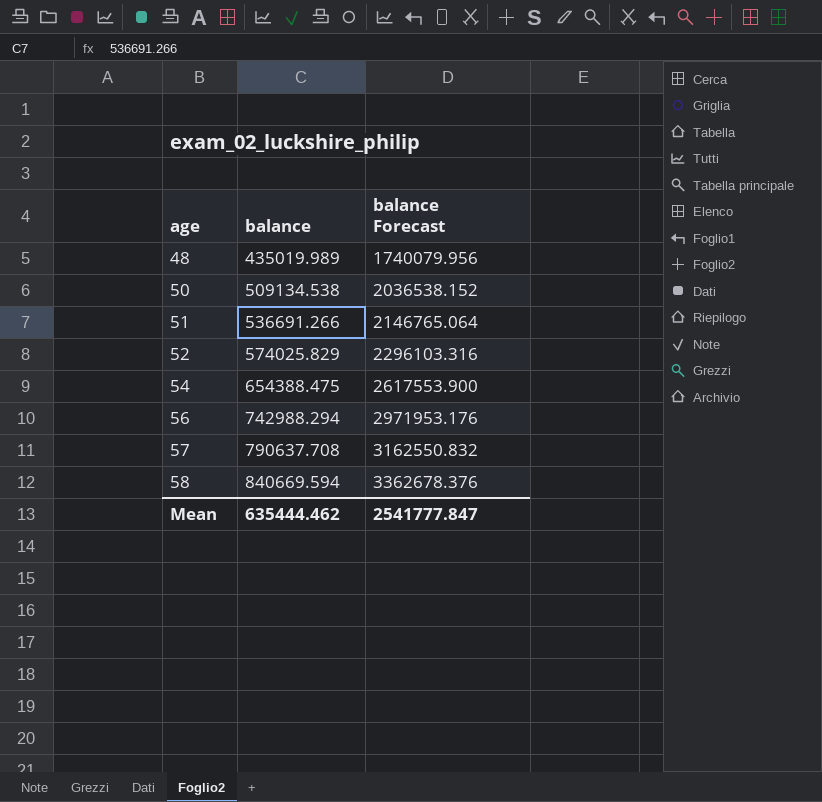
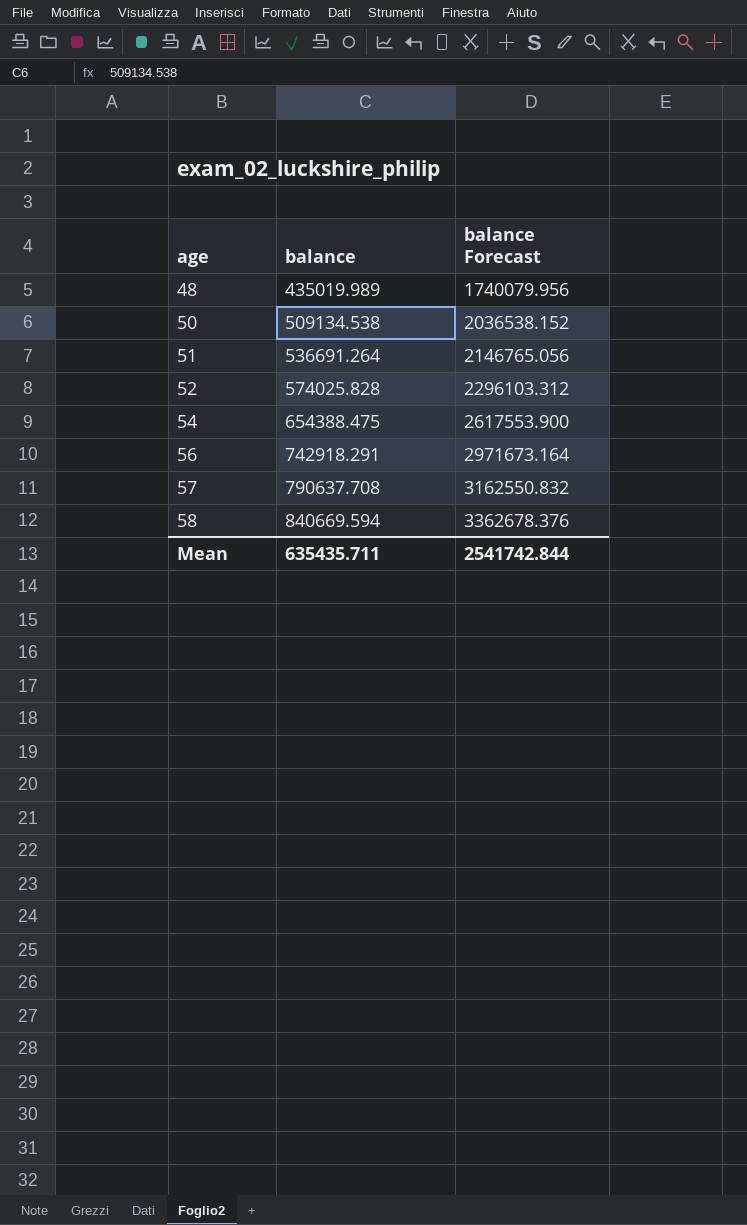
51 | balance: 536691.266 -> 536691.264
51 | balance Forecast: 2146765.064 -> 2146765.056
52 | balance: 574025.829 -> 574025.828
52 | balance Forecast: 2296103.316 -> 2296103.312
56 | balance: 742988.294 -> 742918.291
56 | balance Forecast: 2971953.176 -> 2971673.164
Mean | balance: 635444.462 -> 635435.711
Mean | balance Forecast: 2541777.847 -> 2541742.844

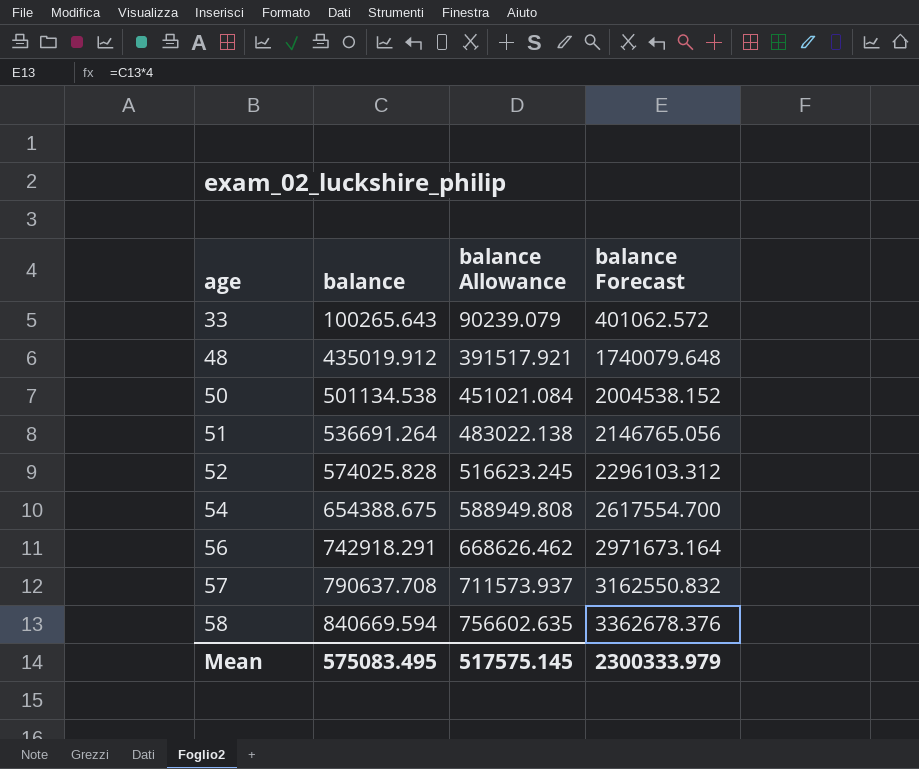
column balance Allowance | formula: none -> [balance] * 0.9
row 33: none -> 100265.643 | 90239.079 | 401062.572
48 | balance: 435019.989 -> 435019.912
48 | balance Forecast: 1740079.956 -> 1740079.648
50 | balance: 509134.538 -> 501134.538
50 | balance Forecast: 2036538.152 -> 2004538.152
54 | balance: 654388.475 -> 654388.675
54 | balance Forecast: 2617553.900 -> 2617554.700
Mean | balance: 635435.711 -> 575083.495
Mean | balance Forecast: 2541742.844 -> 2300333.979

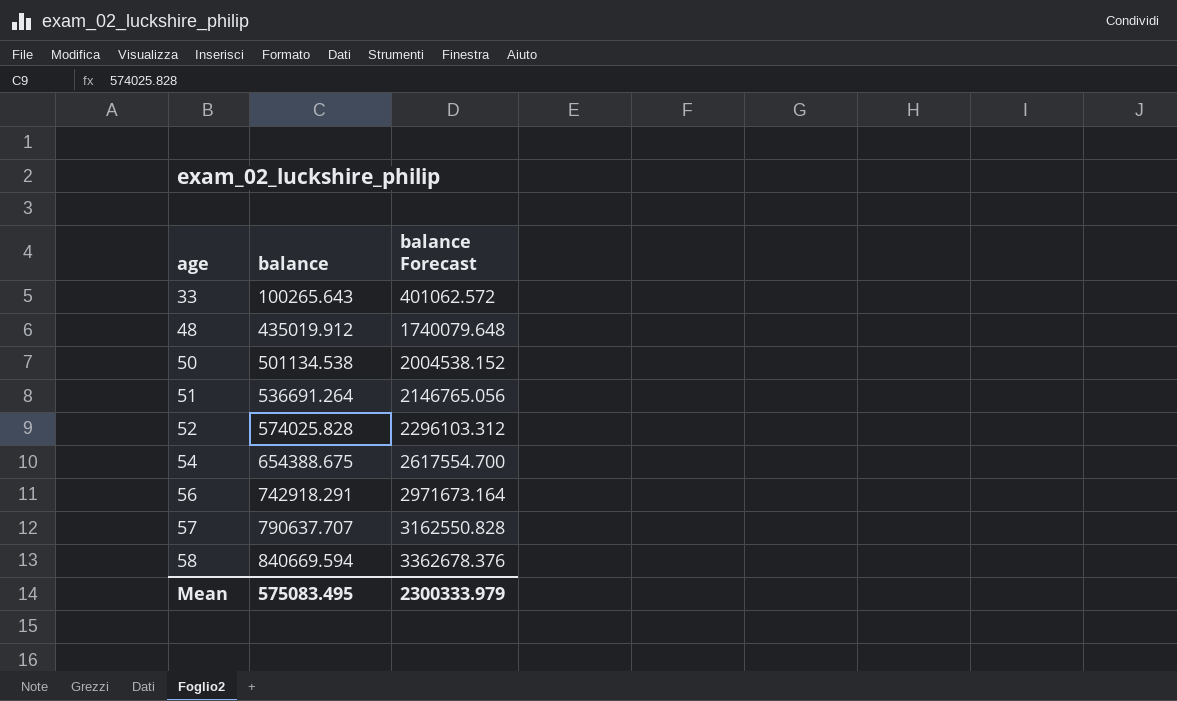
column balance Allowance | formula: [balance] * 0.9 -> none
57 | balance: 790637.708 -> 790637.707
57 | balance Forecast: 3162550.832 -> 3162550.828

